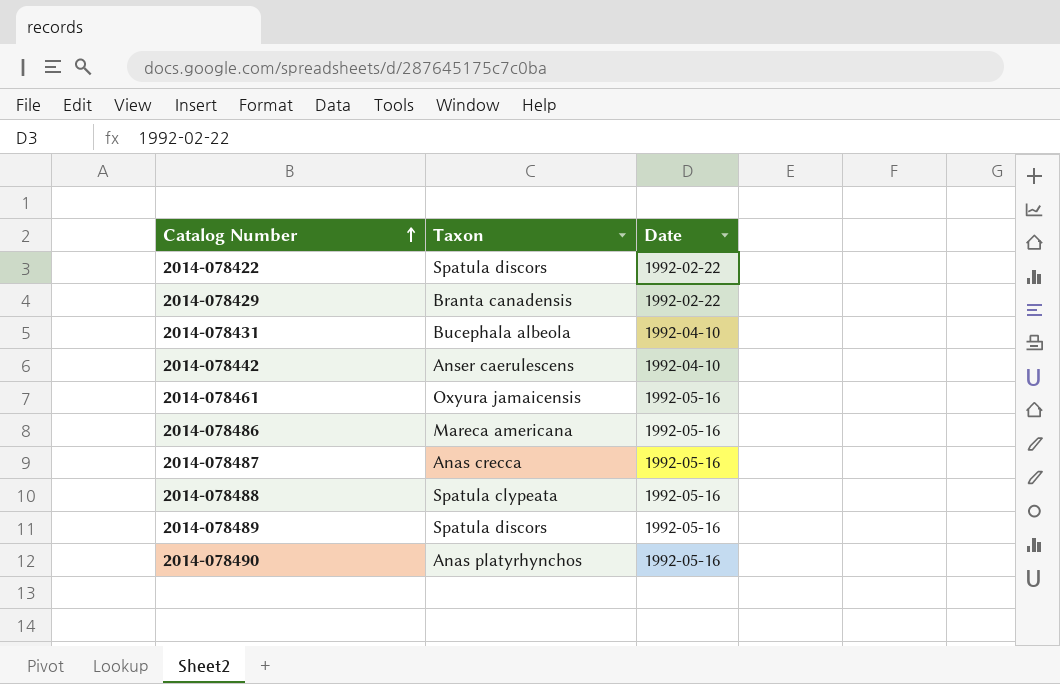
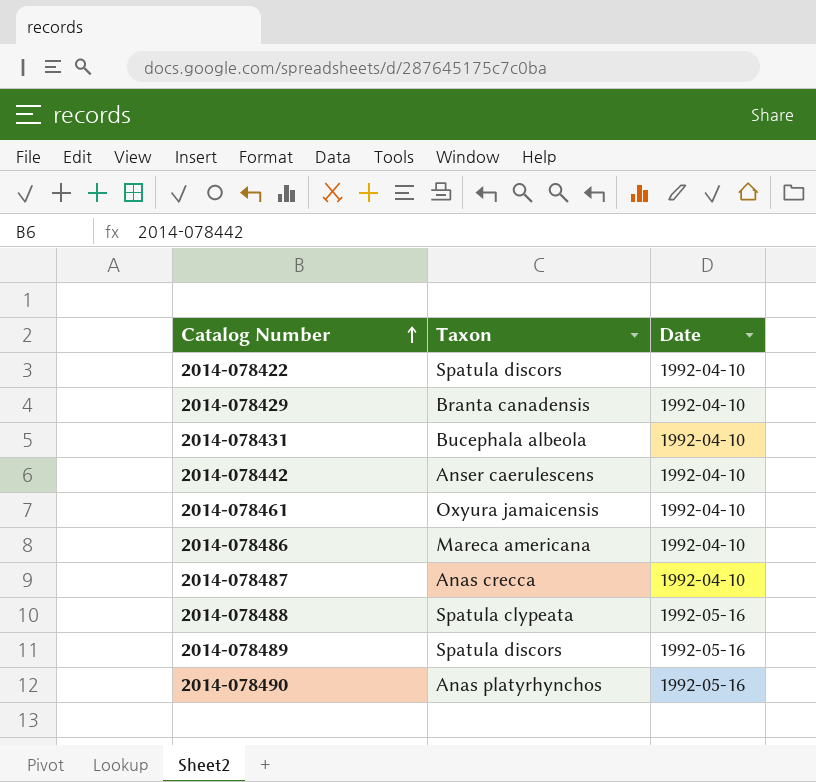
2014-078422 | Date: 1992-02-22 -> 1992-04-10
2014-078429 | Date: 1992-02-22 -> 1992-04-10
2014-078461 | Date: 1992-05-16 -> 1992-04-10
2014-078486 | Date: 1992-05-16 -> 1992-04-10
2014-078487 | Date: 1992-05-16 -> 1992-04-10

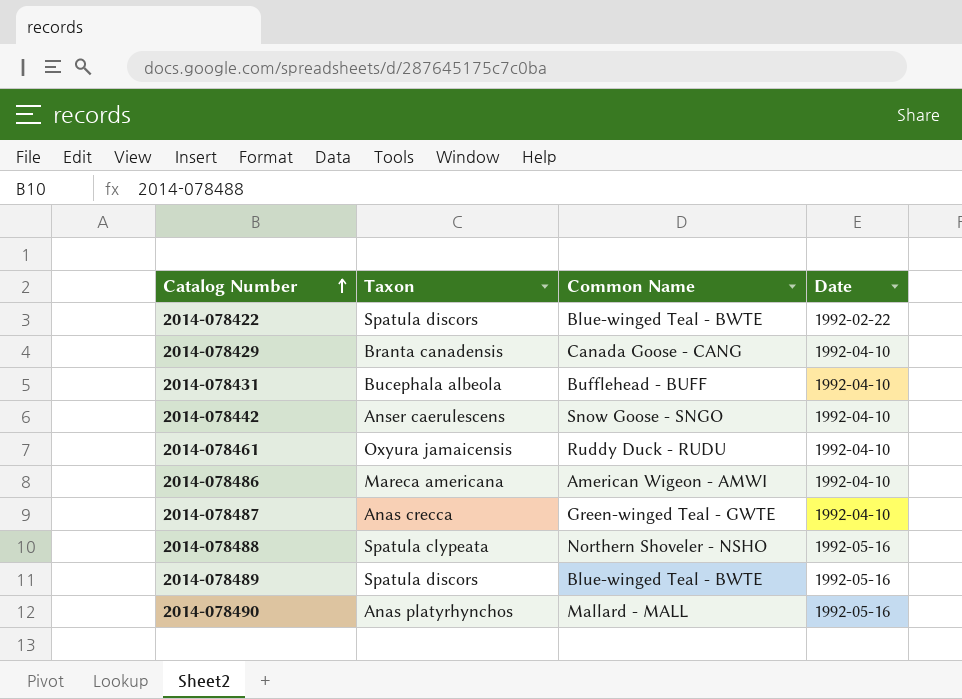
column Common Name | position: none -> 3
2014-078422 | Date: 1992-04-10 -> 1992-02-22

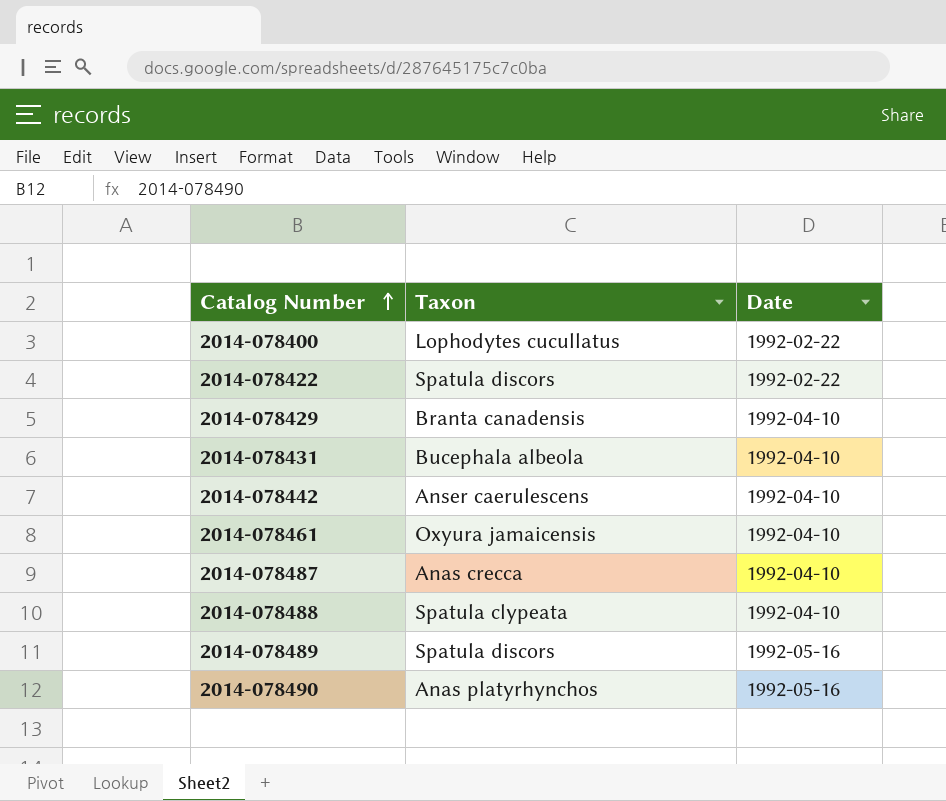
column Common Name | position: 3 -> none
row 2014-078486: Mareca americana | American Wigeon - AMWI | 1992-04-10 -> none
row 2014-078400: none -> Lophodytes cucullatus | 1992-02-22
2014-078488 | Date: 1992-05-16 -> 1992-04-10

